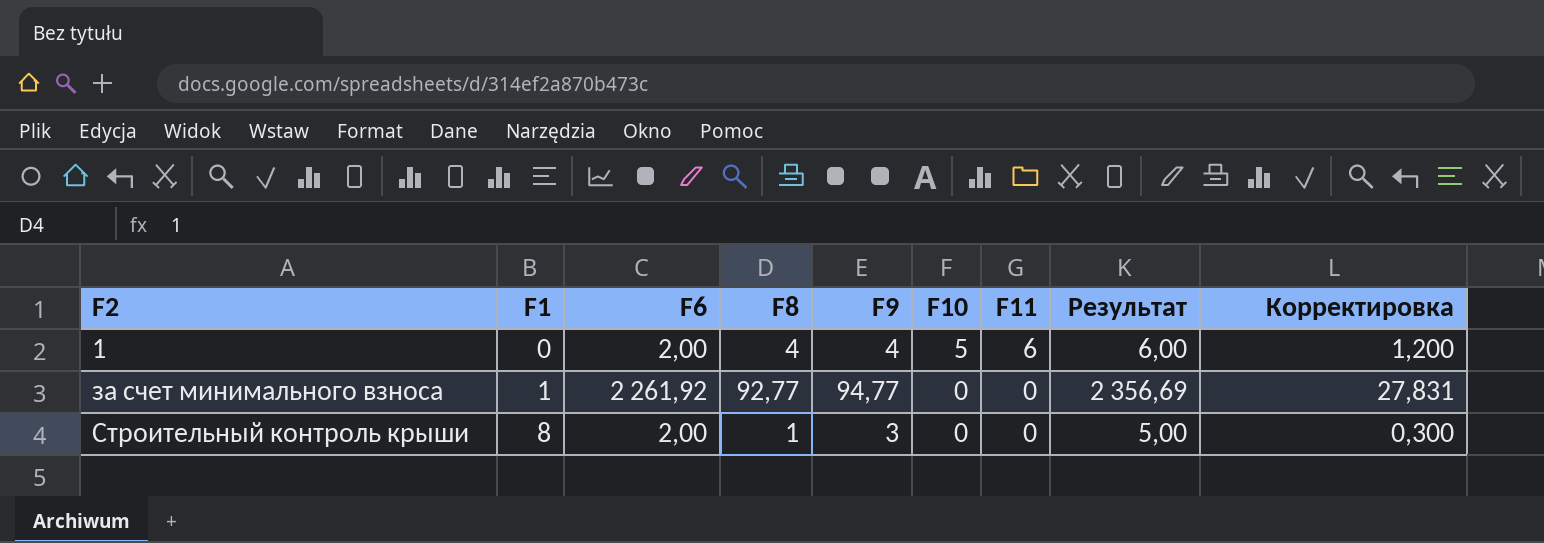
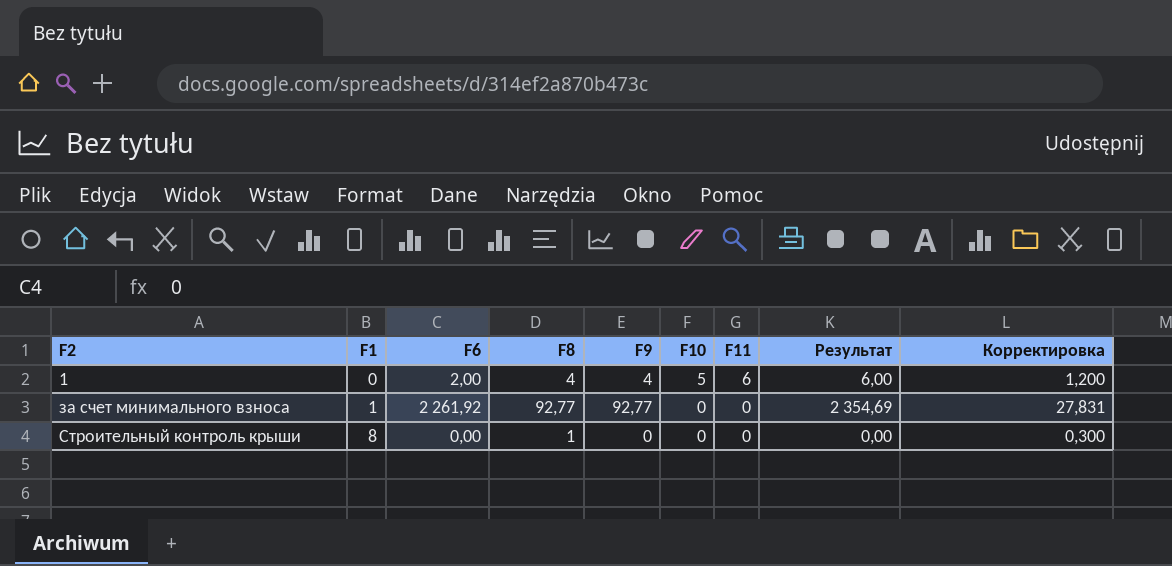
за счет минимального взноса | F9: 94,77 -> 92,77
за счет минимального взноса | Результат: 2 356,69 -> 2 354,69
Строительный контроль крыши | F6: 2,00 -> 0,00
Строительный контроль крыши | F9: 3 -> 0
Строительный контроль крыши | Результат: 5,00 -> 0,00

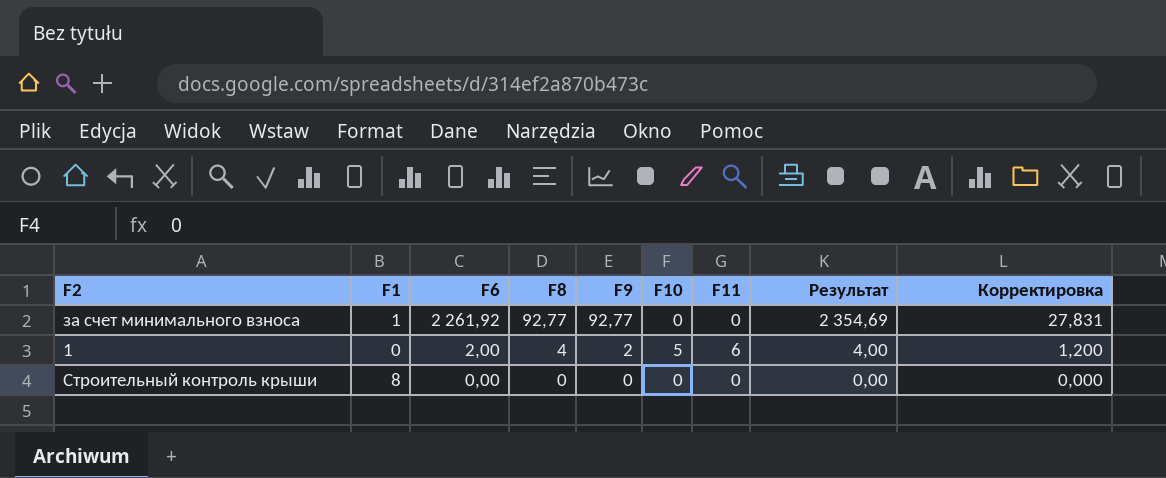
row order: F2 ascending -> F6 descending
1 | F9: 4 -> 2
1 | Результат: 6,00 -> 4,00
Строительный контроль крыши | F8: 1 -> 0
Строительный контроль крыши | Корректировка: 0,300 -> 0,000

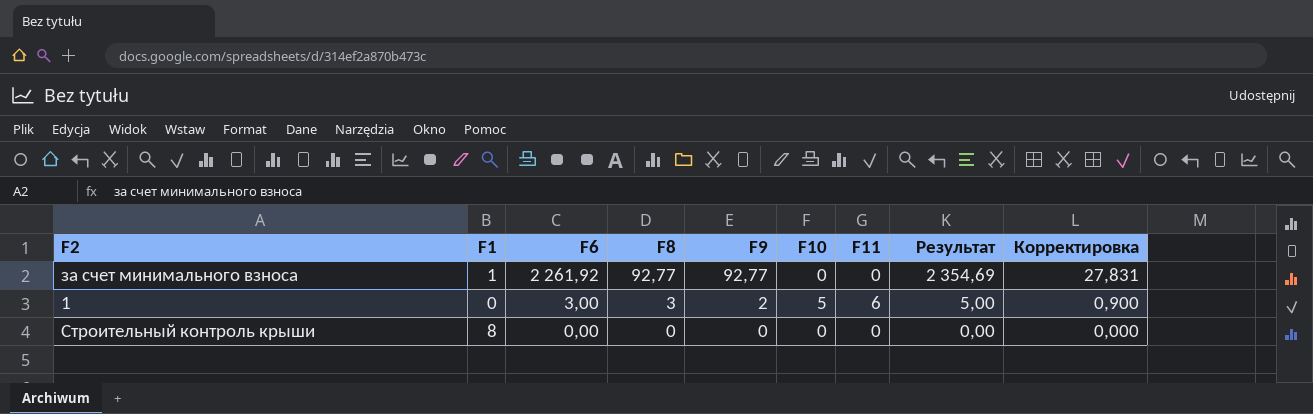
1 | F6: 2,00 -> 3,00
1 | F8: 4 -> 3
1 | Результат: 4,00 -> 5,00
1 | Корректировка: 1,200 -> 0,900

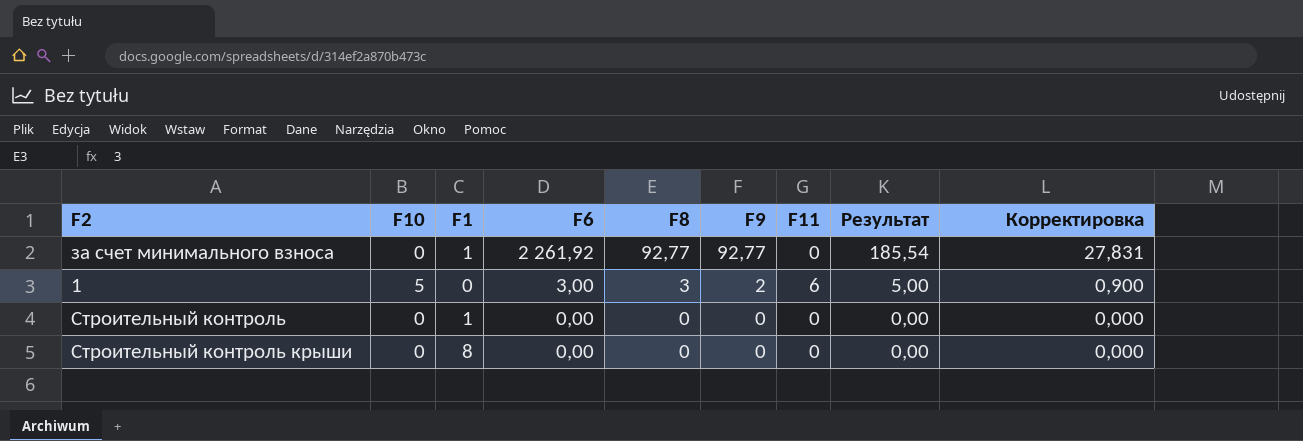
column F10 | position: 6 -> 2
column Результат | formula: [F6] + [F9] -> [F8] + [F9]
row Строительный контроль: none -> 0 | 1 | 0,00 | 0 | 0 | 0 | 0,00 | 0,000

